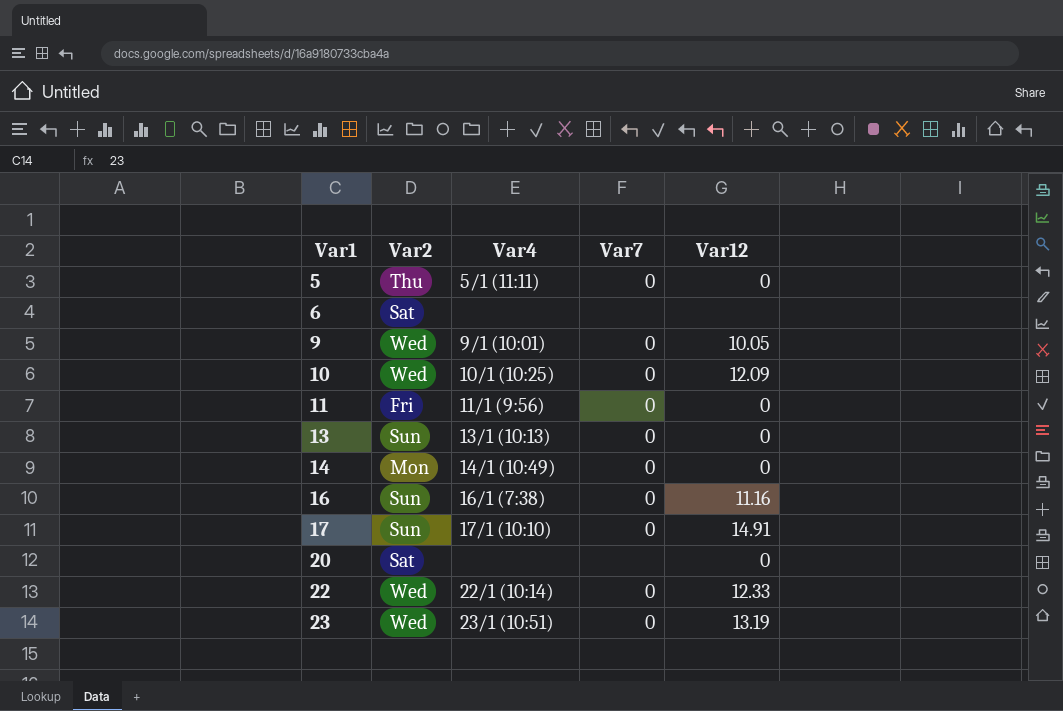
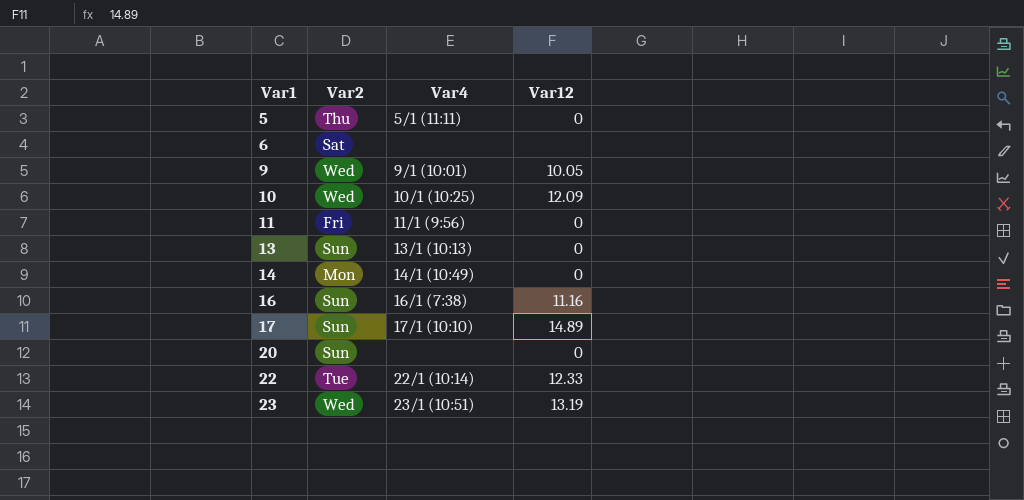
column Var7 | position: 4 -> none
17 | Var12: 14.91 -> 14.89
20 | Var2: Sat -> Sun
22 | Var2: Wed -> Tue

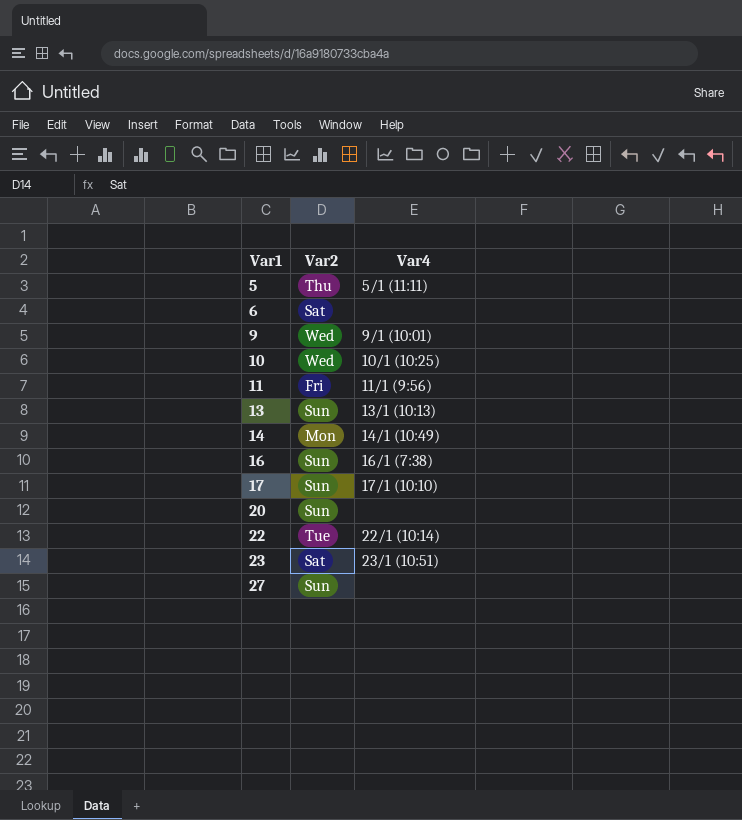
column Var12 | position: 4 -> none
23 | Var2: Wed -> Sat
row 27: none -> Sun | none

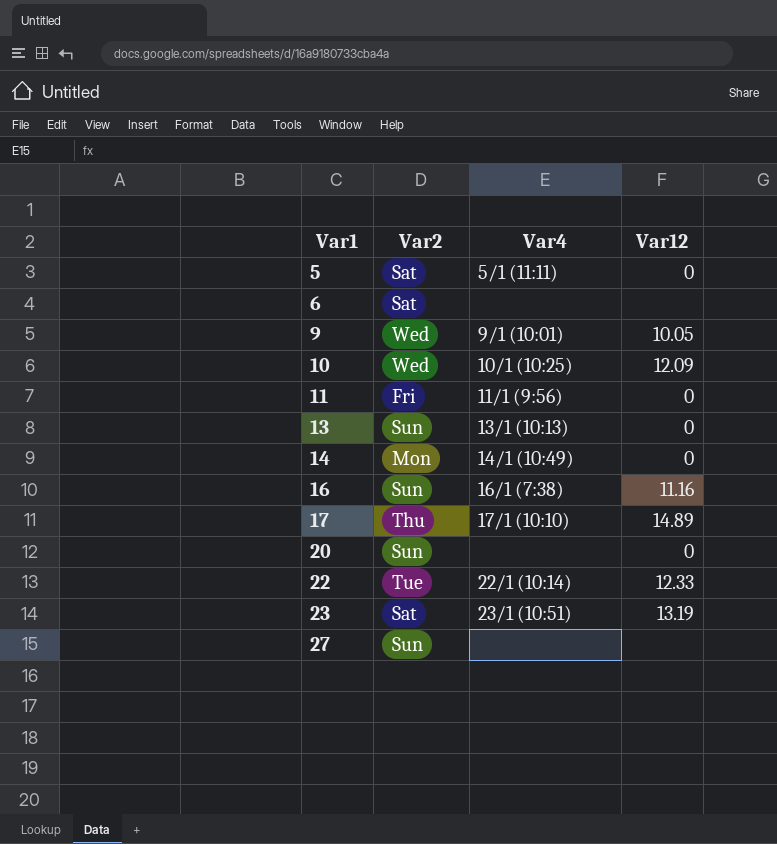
column Var12 | position: none -> 4
5 | Var2: Thu -> Sat
17 | Var2: Sun -> Thu

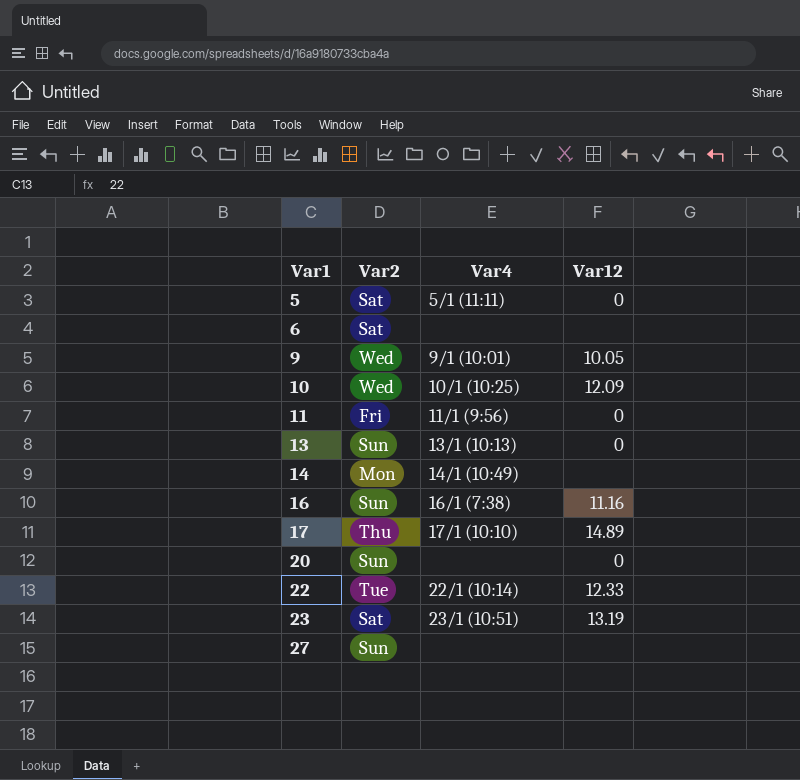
14 | Var12: 0 -> none

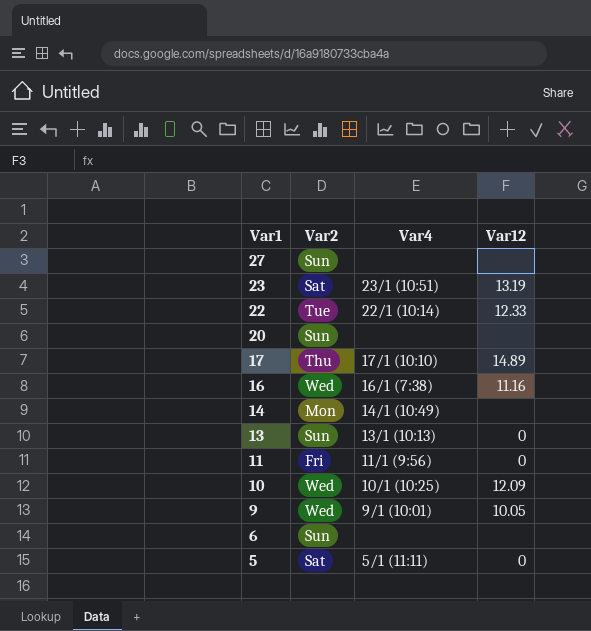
row order: Var1 ascending -> Var1 descending
20 | Var12: 0 -> none
16 | Var2: Sun -> Wed
6 | Var2: Sat -> Sun

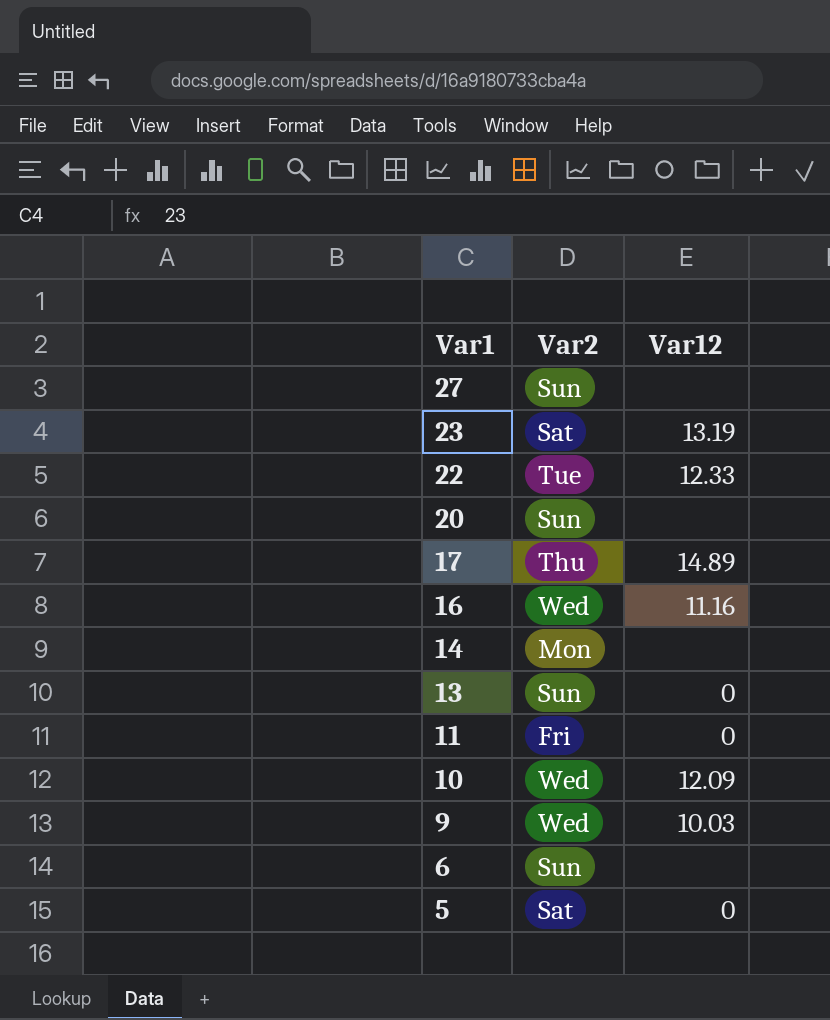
column Var4 | position: 3 -> none
9 | Var12: 10.05 -> 10.03

